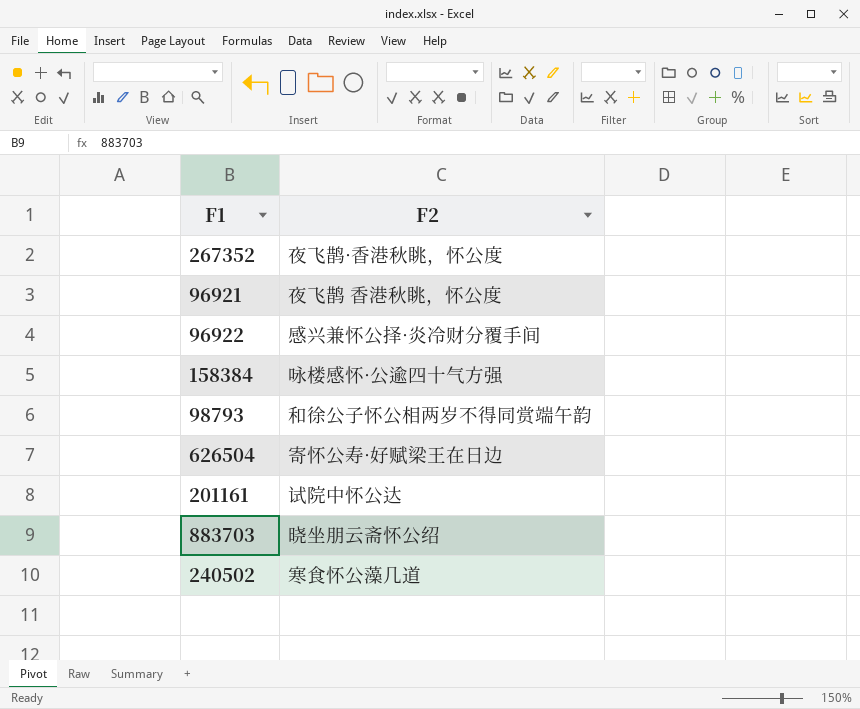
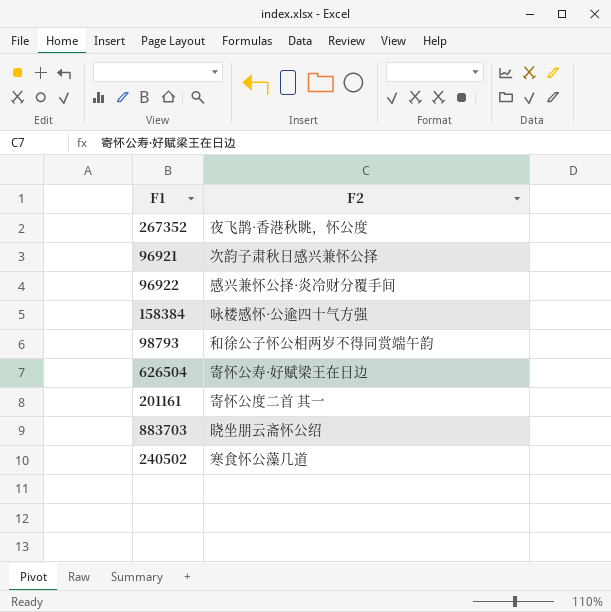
96921 | F2: 夜飞鹊 香港秋眺，怀公度 -> 次韵子肃秋日感兴兼怀公择
201161 | F2: 试院中怀公达 -> 寄怀公度二首 其一

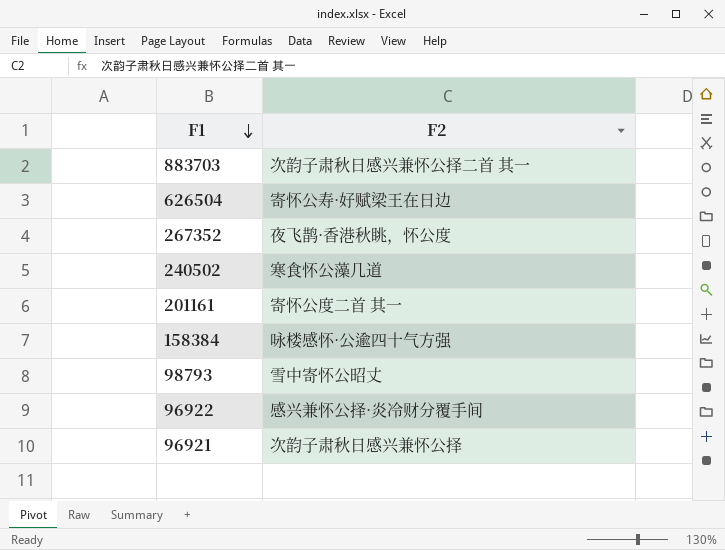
row order: none -> F1 descending
883703 | F2: 晓坐朋云斋怀公绍 -> 次韵子肃秋日感兴兼怀公择二首 其一
98793 | F2: 和徐公子怀公相两岁不得同赏端午韵 -> 雪中寄怀公昭丈

